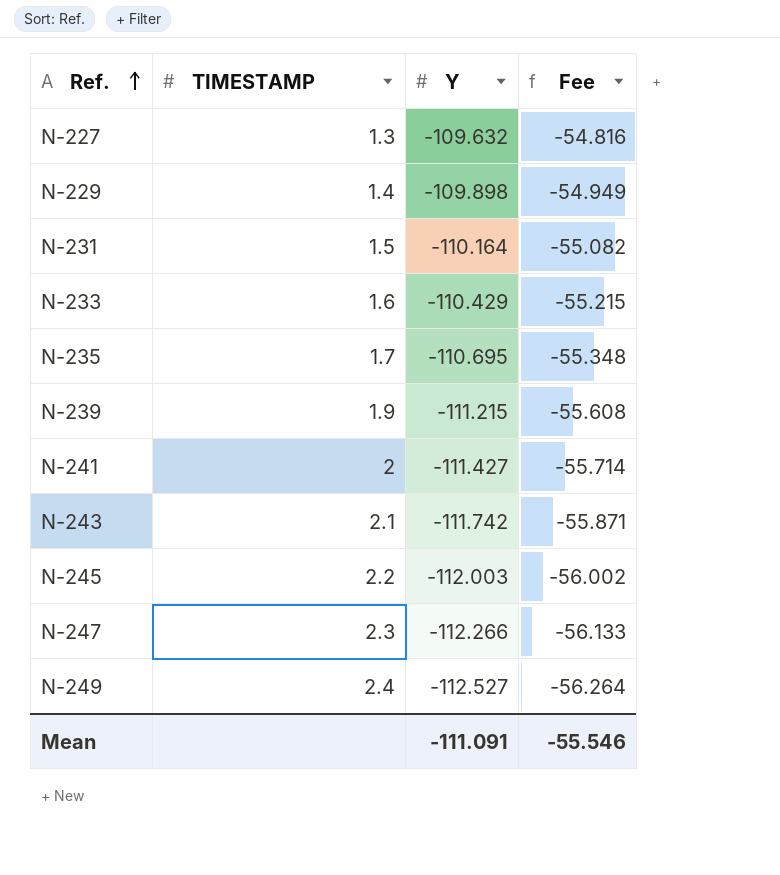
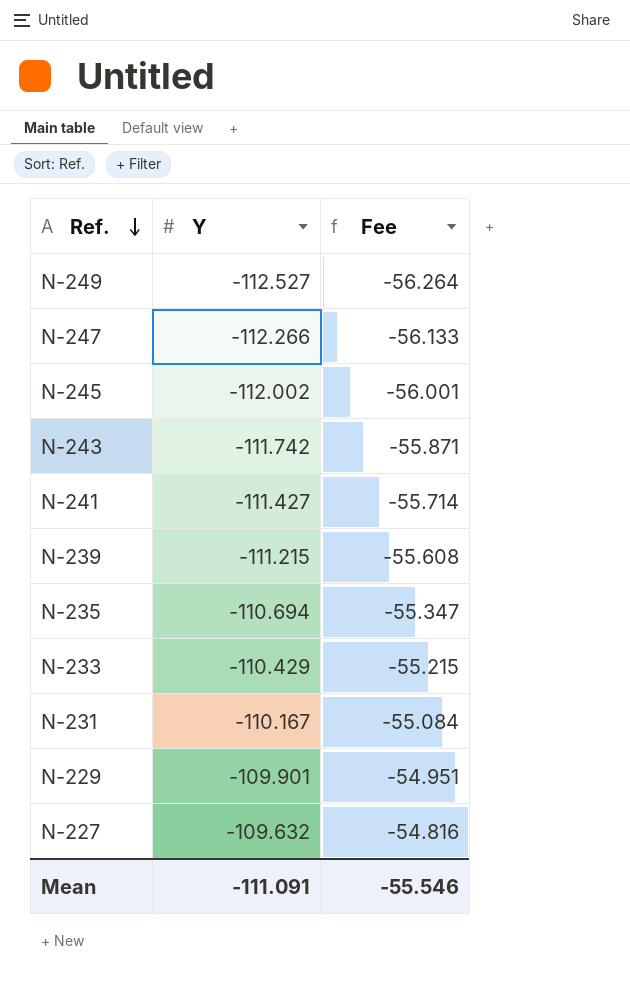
row order: Ref. ascending -> Ref. descending
column TIMESTAMP | position: 2 -> none
N-245 | Y: -112.003 -> -112.002
N-245 | Fee: -56.002 -> -56.001
N-235 | Y: -110.695 -> -110.694
N-235 | Fee: -55.348 -> -55.347
N-231 | Y: -110.164 -> -110.167
N-231 | Fee: -55.082 -> -55.084
N-229 | Y: -109.898 -> -109.901
N-229 | Fee: -54.949 -> -54.951

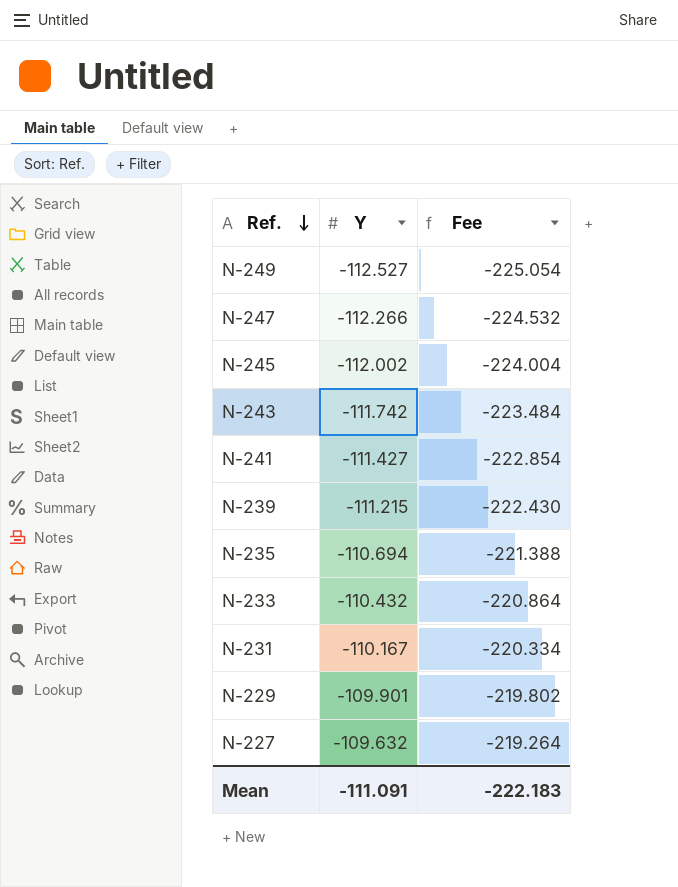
column Fee | formula: [Y] * 0.5 -> [Y] * 2
N-233 | Y: -110.429 -> -110.432
Mean | Fee: -55.546 -> -222.183

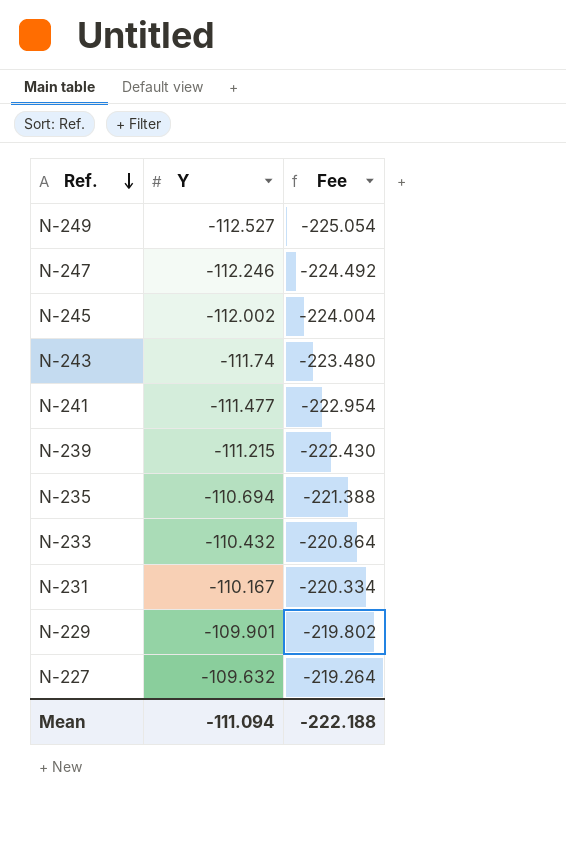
N-247 | Y: -112.266 -> -112.246
N-247 | Fee: -224.532 -> -224.492
N-243 | Y: -111.742 -> -111.74
N-243 | Fee: -223.484 -> -223.480
N-241 | Y: -111.427 -> -111.477
N-241 | Fee: -222.854 -> -222.954
Mean | Y: -111.091 -> -111.094
Mean | Fee: -222.183 -> -222.188

